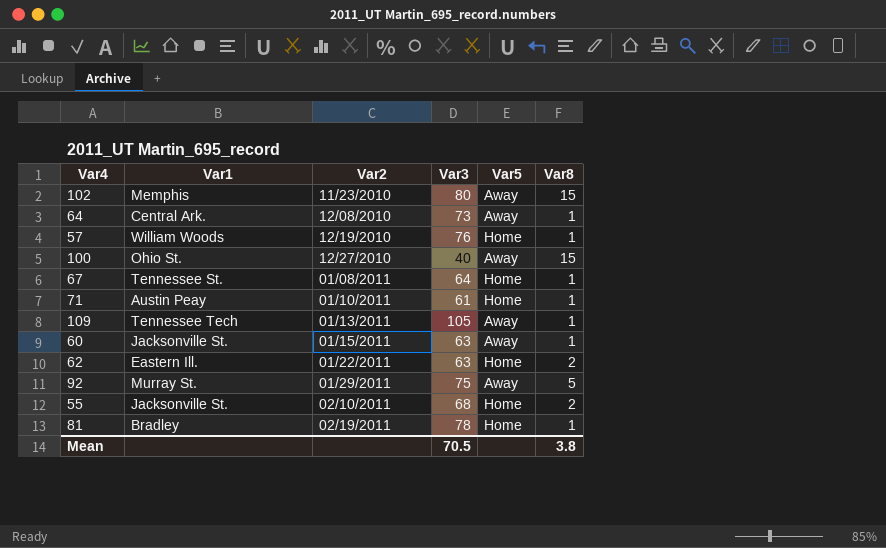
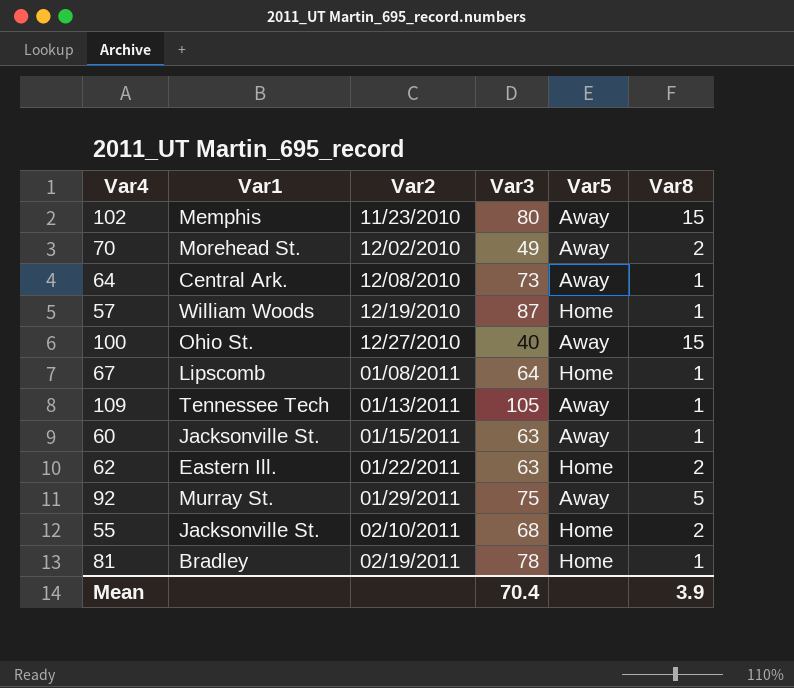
row 71: Austin Peay | 01/10/2011 | 61 | Home | 1 -> none
row 70: none -> Morehead St. | 12/02/2010 | 49 | Away | 2
57 | Var3: 76 -> 87
67 | Var1: Tennessee St. -> Lipscomb
Mean | Var3: 70.5 -> 70.4
Mean | Var8: 3.8 -> 3.9

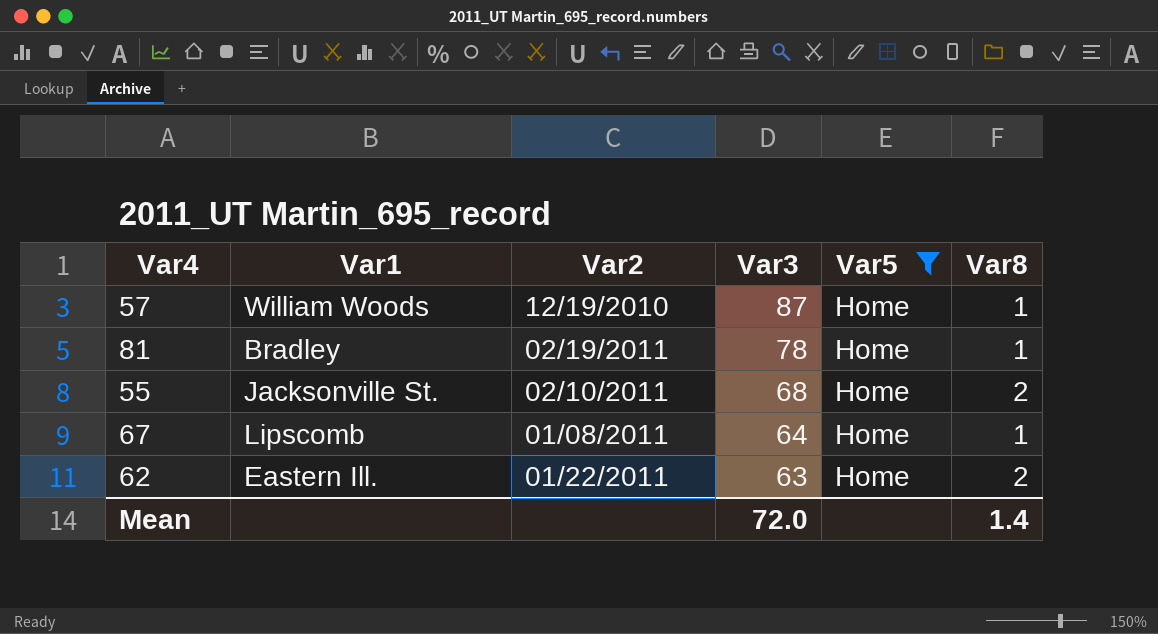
filter: none -> Var5 = Home
row order: Var2 ascending -> Var3 descending
Mean | Var3: 70.4 -> 72.0
Mean | Var8: 3.9 -> 1.4

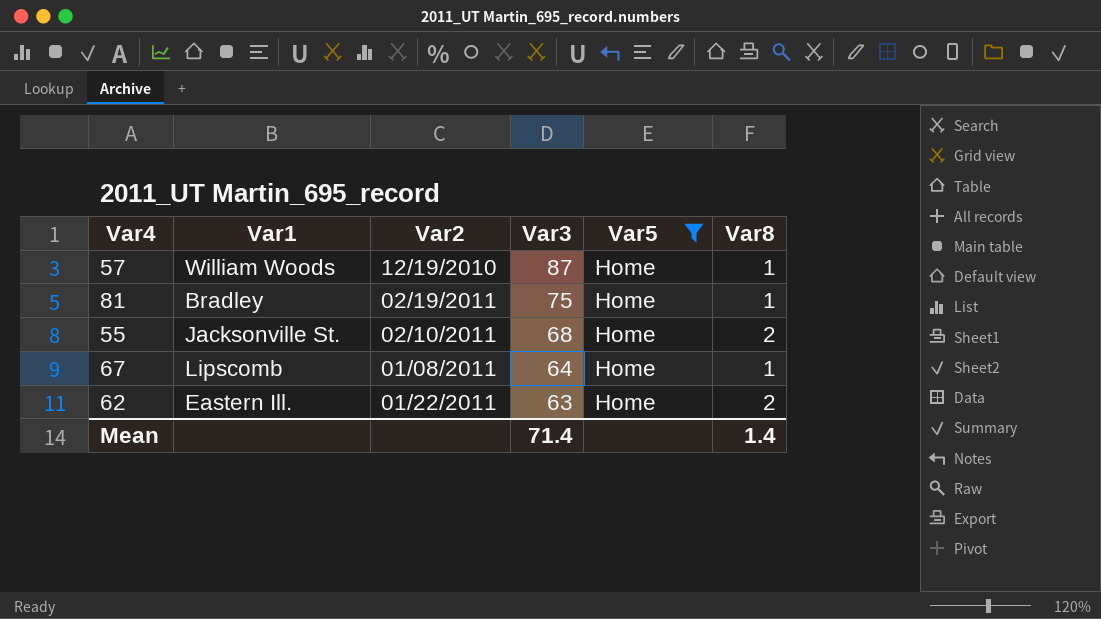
81 | Var3: 78 -> 75
Mean | Var3: 72.0 -> 71.4

